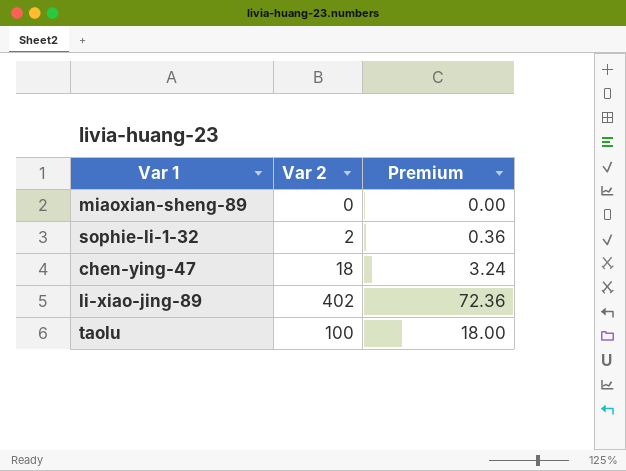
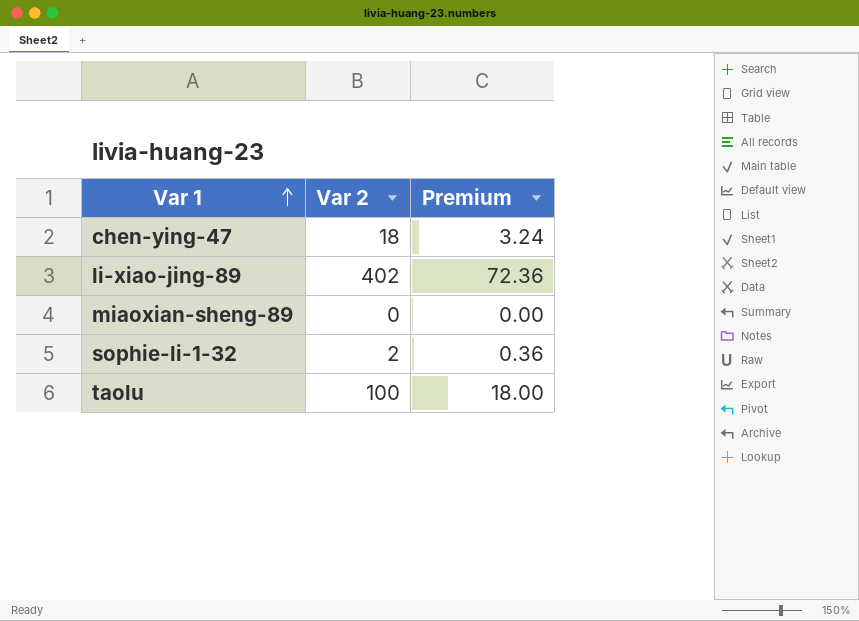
row order: none -> Var 1 ascending

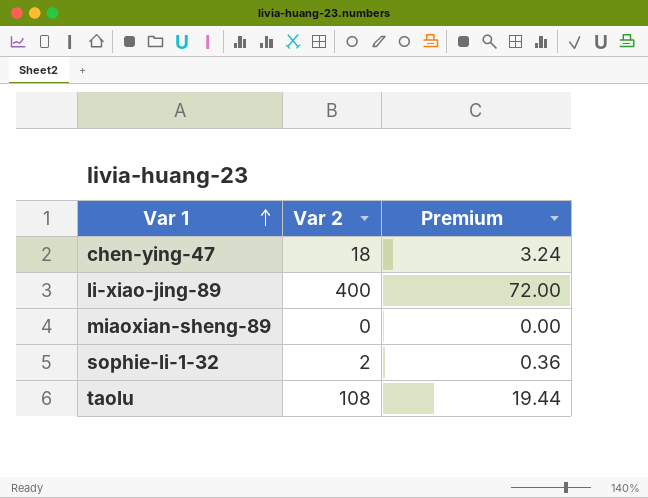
li-xiao-jing-89 | Var 2: 402 -> 400
li-xiao-jing-89 | Premium: 72.36 -> 72.00
taolu | Var 2: 100 -> 108
taolu | Premium: 18.00 -> 19.44

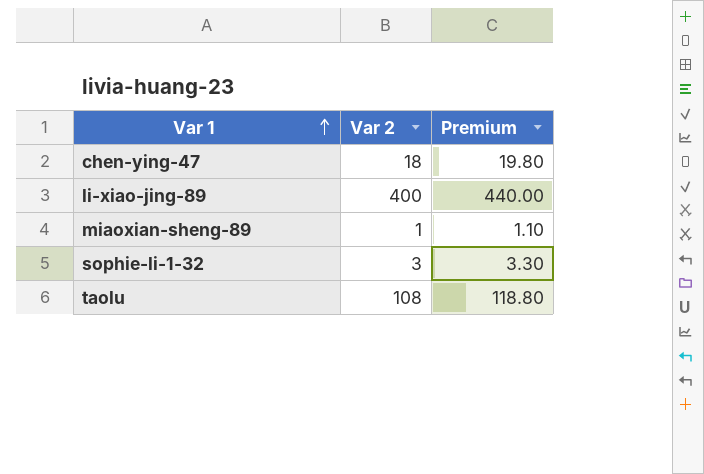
column Premium | formula: [Var 2] * 0.18 -> [Var 2] * 1.1
miaoxian-sheng-89 | Var 2: 0 -> 1
sophie-li-1-32 | Var 2: 2 -> 3

